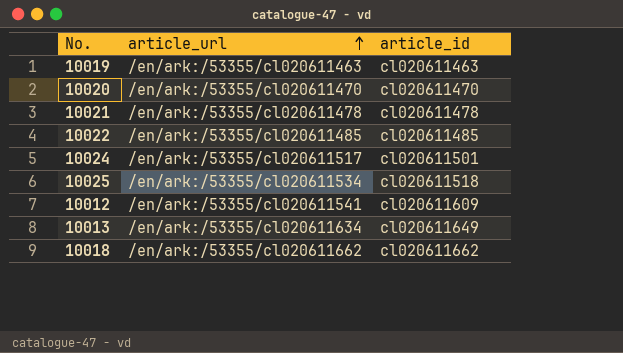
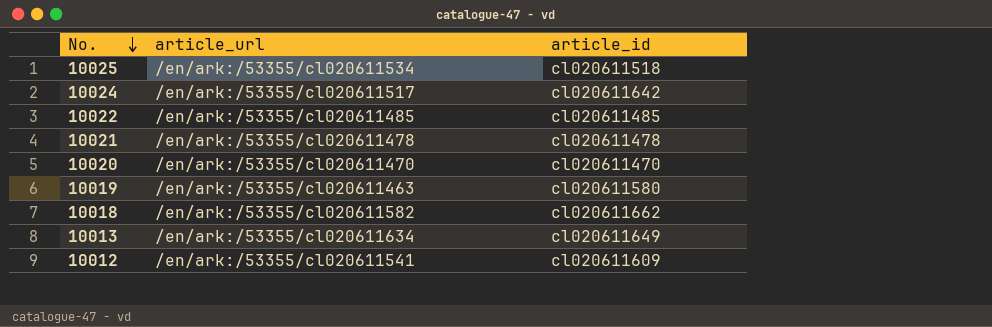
row order: article_url ascending -> No. descending
10024 | article_id: cl020611501 -> cl020611642
10019 | article_id: cl020611463 -> cl020611580
10018 | article_url: /en/ark:/53355/cl020611662 -> /en/ark:/53355/cl020611582

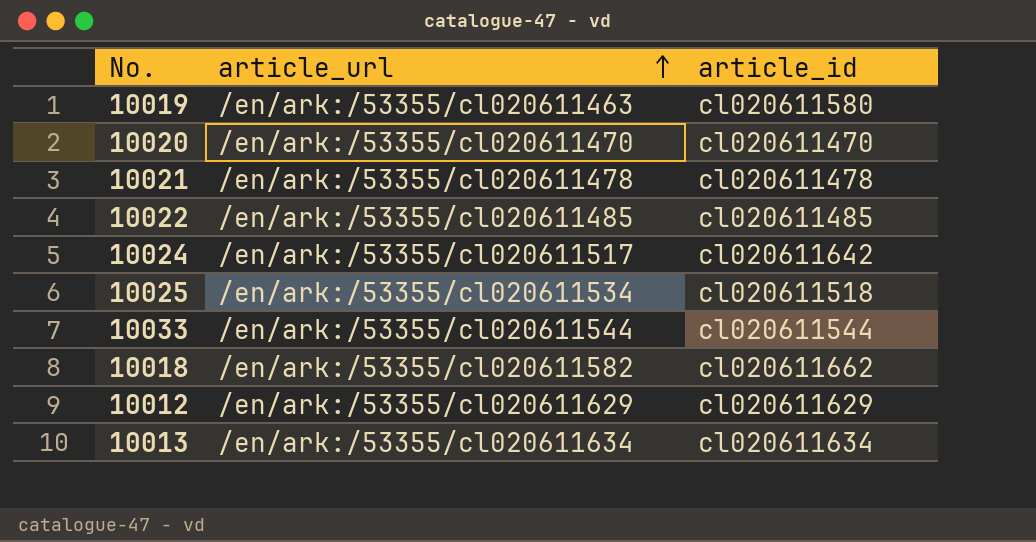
row order: No. descending -> article_url ascending
row 10033: none -> /en/ark:/53355/cl020611544 | cl020611544
10012 | article_url: /en/ark:/53355/cl020611541 -> /en/ark:/53355/cl020611629
10012 | article_id: cl020611609 -> cl020611629
10013 | article_id: cl020611649 -> cl020611634

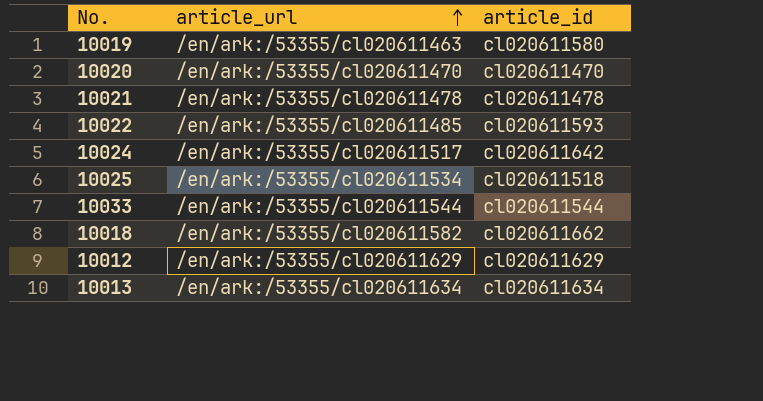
10022 | article_id: cl020611485 -> cl020611593

